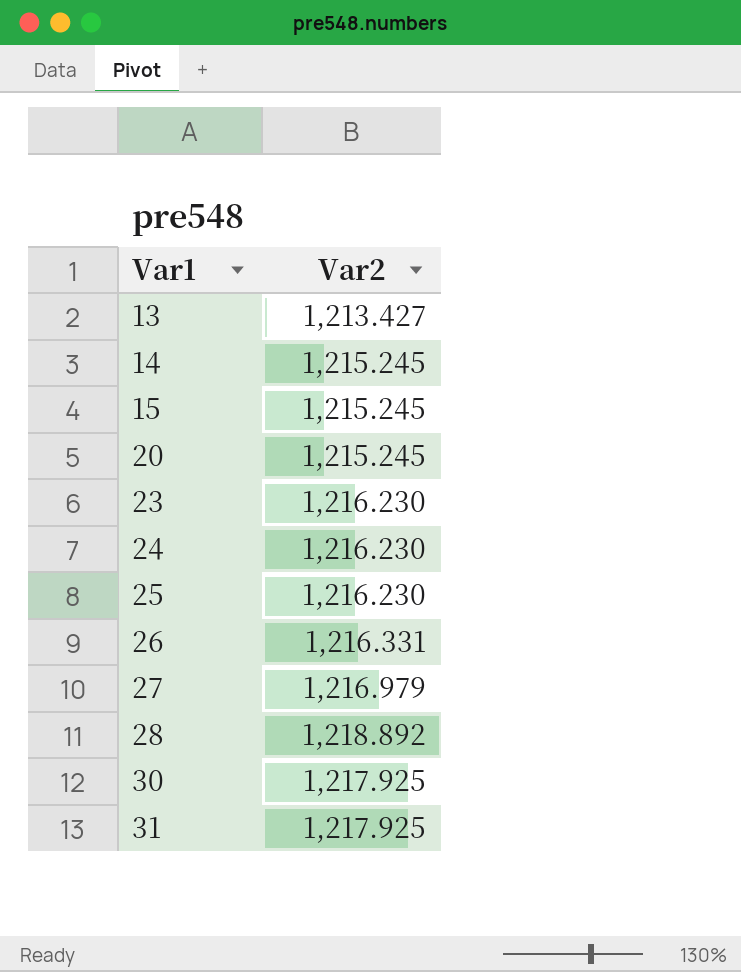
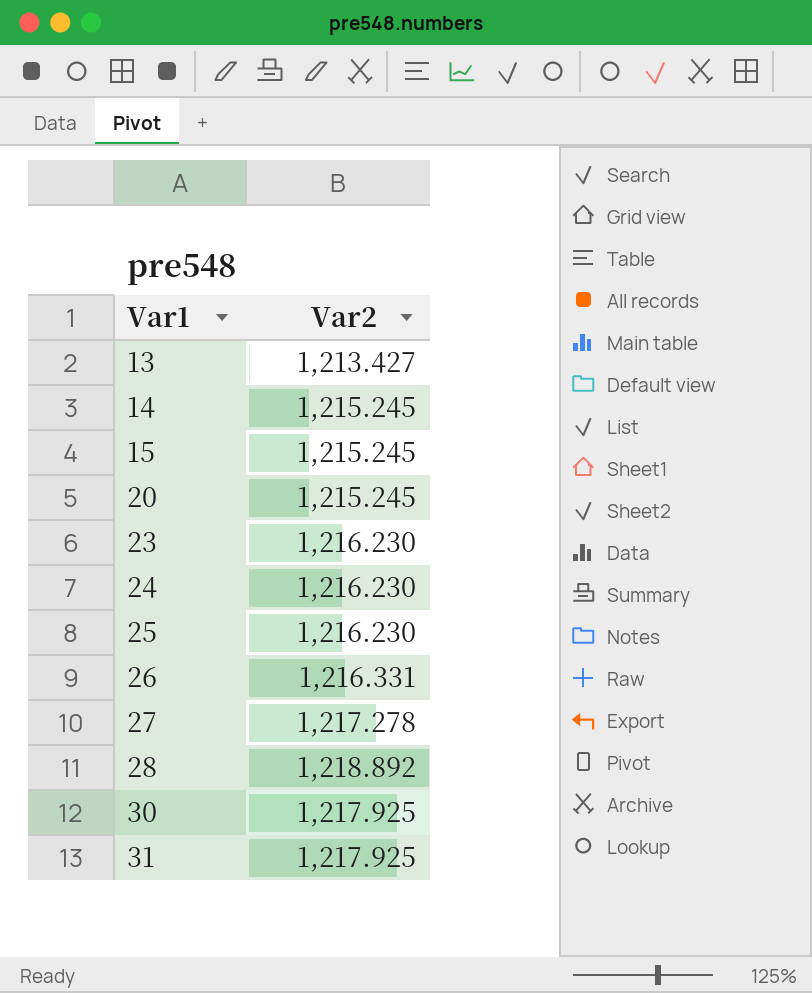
27 | Var2: 1,216.979 -> 1,217.278

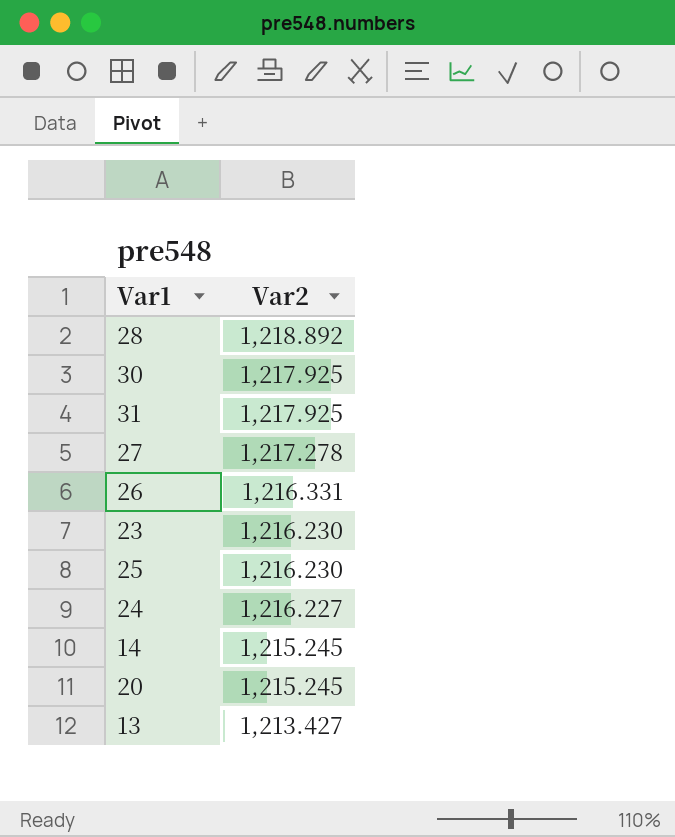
row order: Var1 ascending -> Var2 descending
row 15: 1,215.245 -> none
24 | Var2: 1,216.230 -> 1,216.227

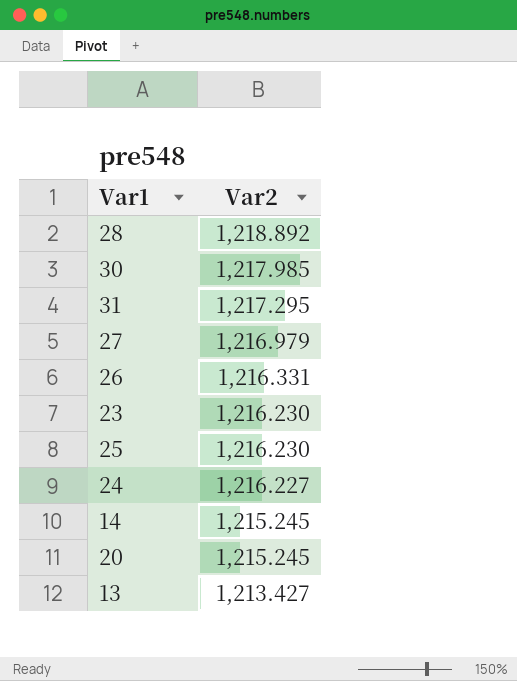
30 | Var2: 1,217.925 -> 1,217.985
31 | Var2: 1,217.925 -> 1,217.295
27 | Var2: 1,217.278 -> 1,216.979

